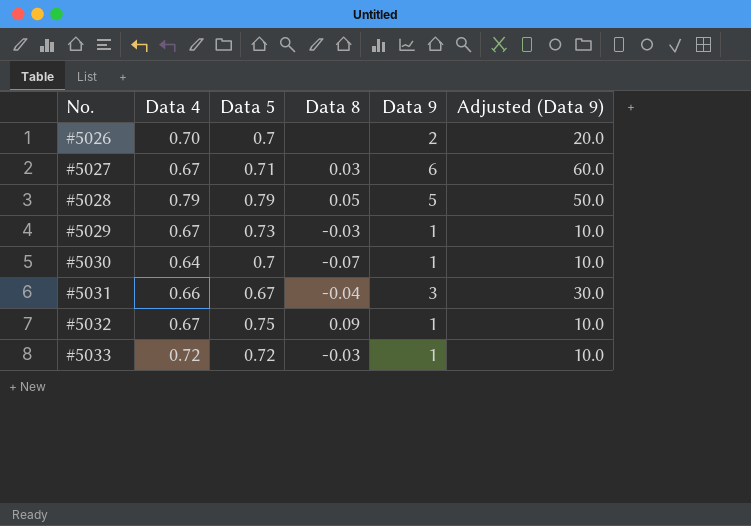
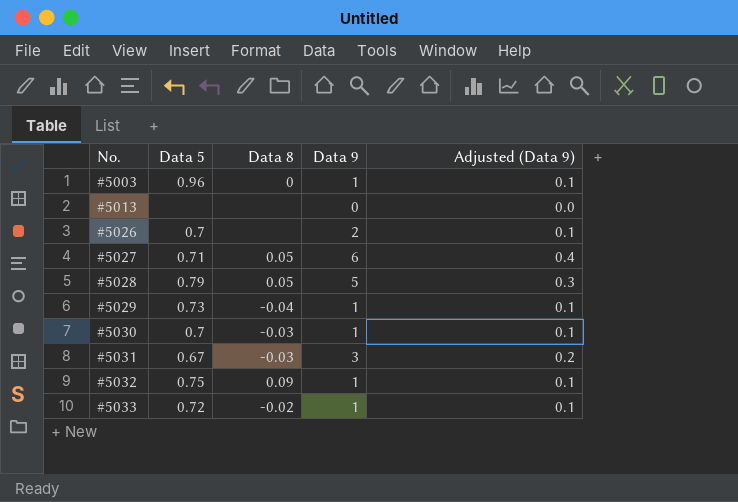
column Data 4 | position: 2 -> none
column Adjusted (Data 9) | formula: [Data 9] * 10 -> [Data 9] * 0.06
row #5003: none -> 0.96 | 0 | 1 | 0.1
row #5013: none -> none | none | 0 | 0.0
#5027 | Data 8: 0.03 -> 0.05
#5029 | Data 8: -0.03 -> -0.04
#5030 | Data 8: -0.07 -> -0.03
#5031 | Data 8: -0.04 -> -0.03
#5033 | Data 8: -0.03 -> -0.02

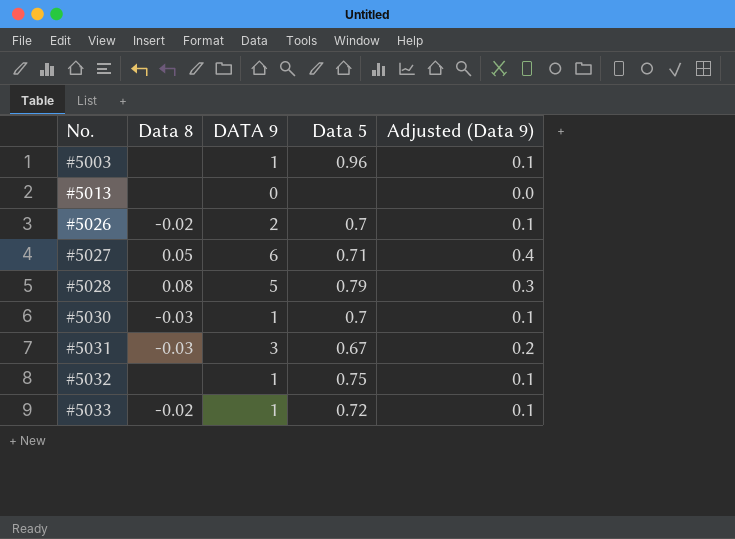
column name: Data 9 -> DATA 9
column Data 5 | position: 2 -> 4
row #5029: 0.73 | -0.04 | 1 | 0.1 -> none
#5003 | Data 8: 0 -> none
#5026 | Data 8: none -> -0.02
#5028 | Data 8: 0.05 -> 0.08
#5032 | Data 8: 0.09 -> none

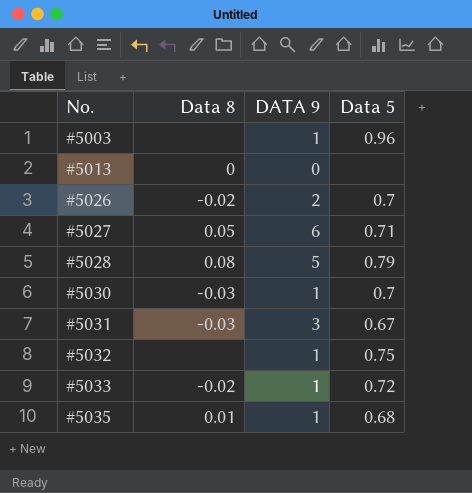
column Adjusted (Data 9) | formula: [DATA 9] * 0.06 -> none
#5013 | Data 8: none -> 0
row #5035: none -> 0.01 | 1 | 0.68

